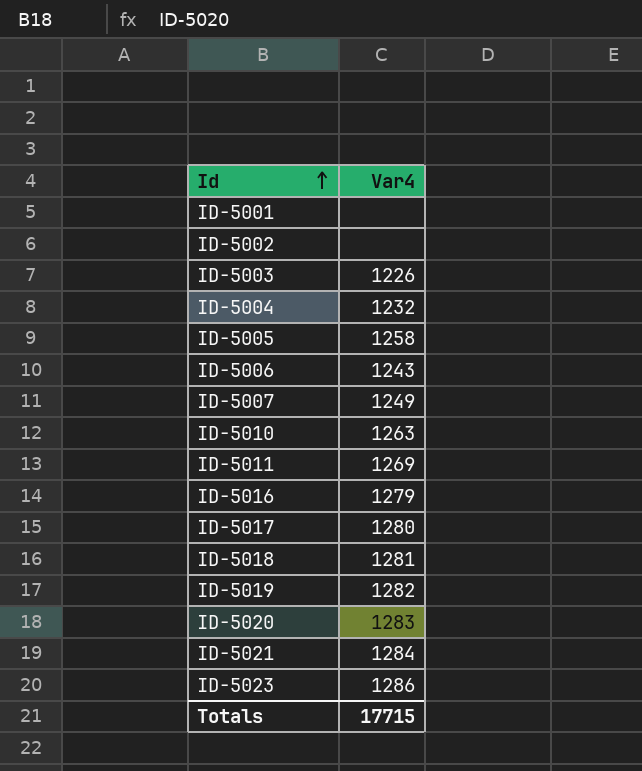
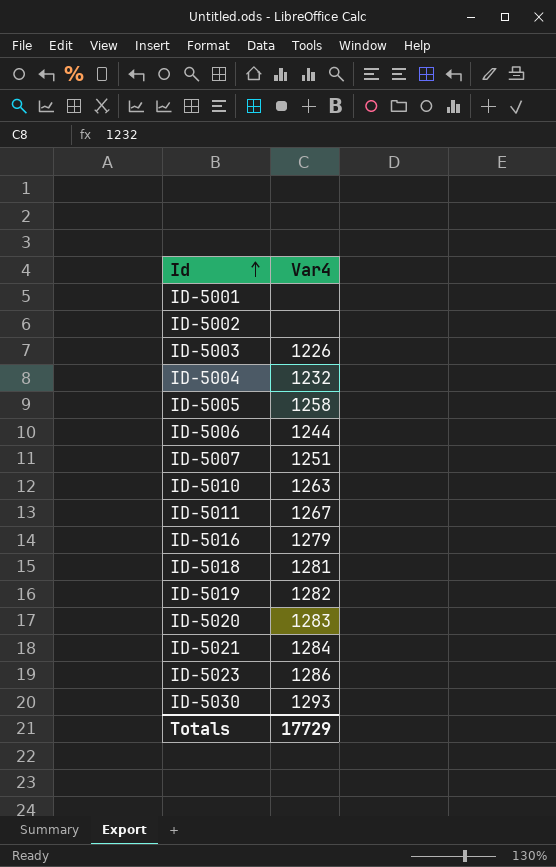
row ID-5017: 1280 -> none
ID-5006 | Var4: 1243 -> 1244
ID-5007 | Var4: 1249 -> 1251
ID-5011 | Var4: 1269 -> 1267
row ID-5030: none -> 1293
Totals | Var4: 17715 -> 17729

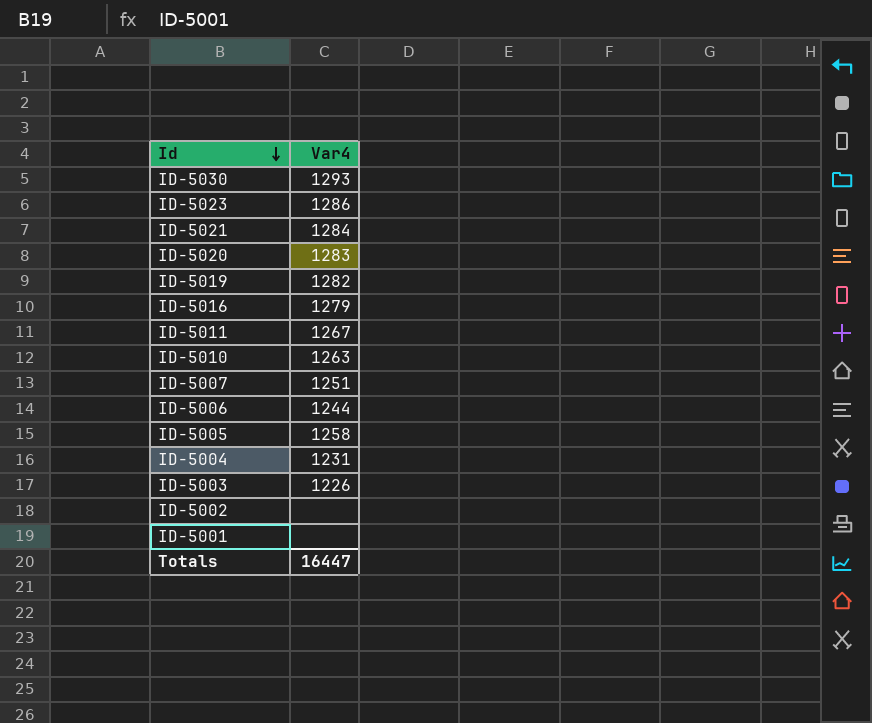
row order: Id ascending -> Id descending
row ID-5018: 1281 -> none
ID-5004 | Var4: 1232 -> 1231
Totals | Var4: 17729 -> 16447

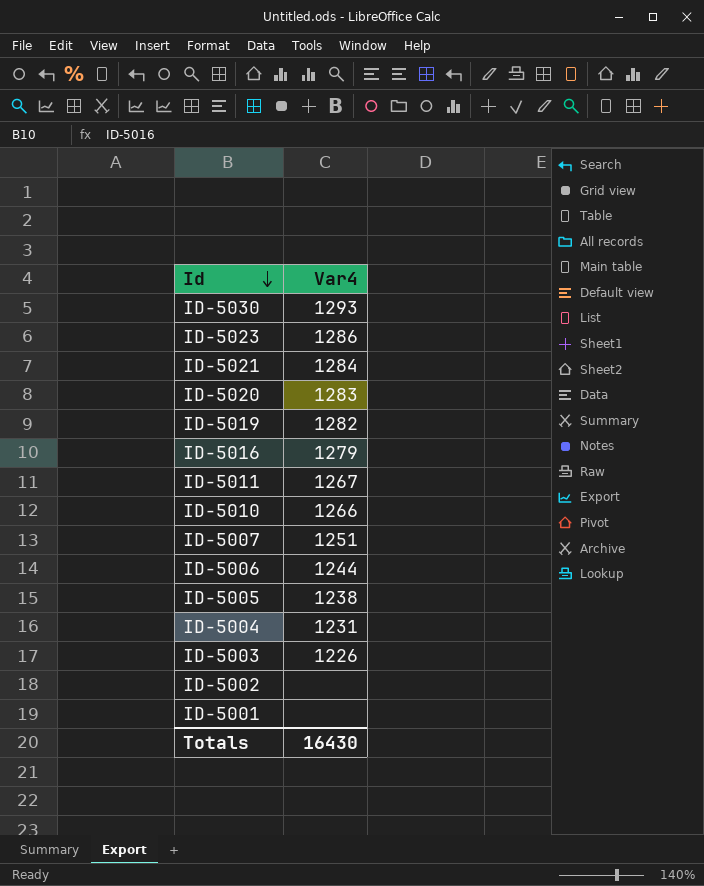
ID-5010 | Var4: 1263 -> 1266
ID-5005 | Var4: 1258 -> 1238
Totals | Var4: 16447 -> 16430

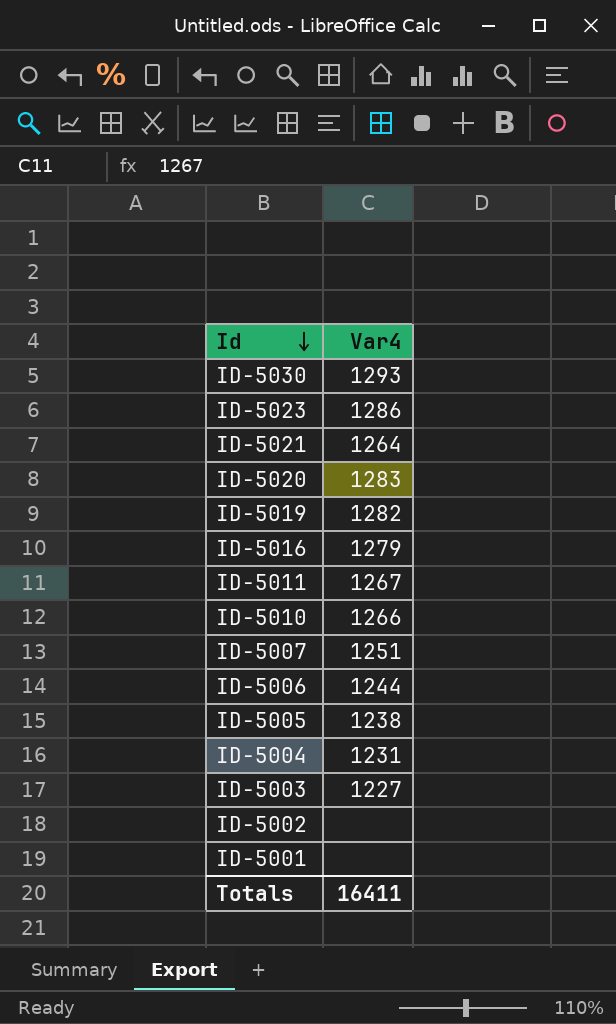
ID-5021 | Var4: 1284 -> 1264
ID-5003 | Var4: 1226 -> 1227
Totals | Var4: 16430 -> 16411

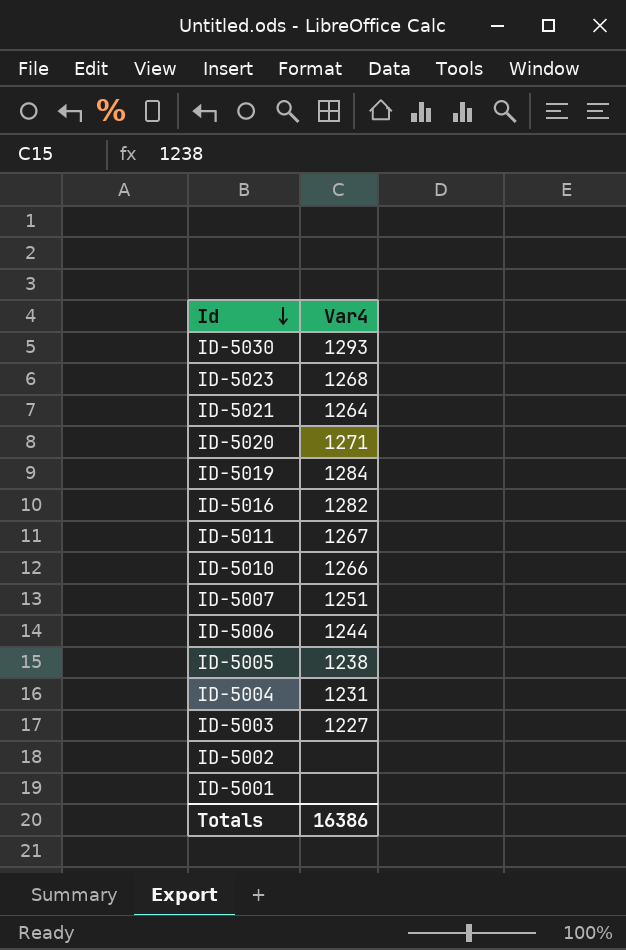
ID-5023 | Var4: 1286 -> 1268
ID-5020 | Var4: 1283 -> 1271
ID-5019 | Var4: 1282 -> 1284
ID-5016 | Var4: 1279 -> 1282
Totals | Var4: 16411 -> 16386

